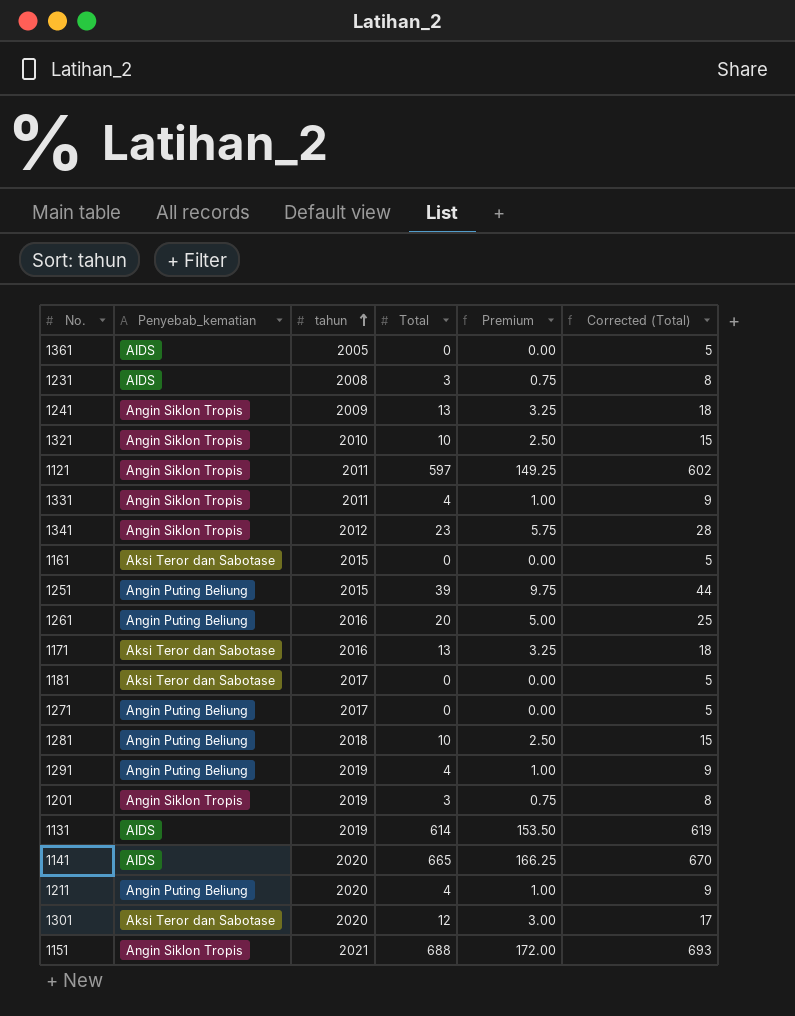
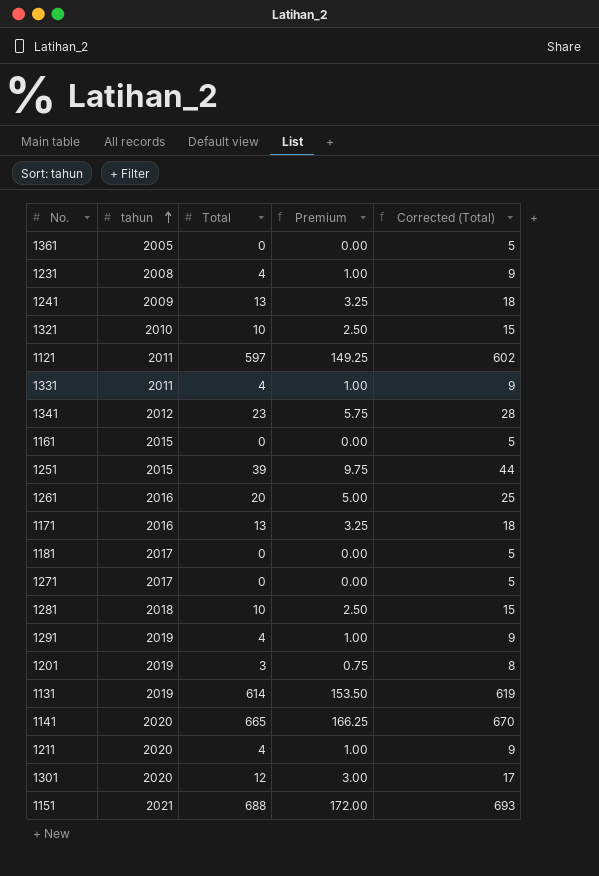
column Penyebab_kematian | position: 2 -> none
1231 | Total: 3 -> 4
1231 | Premium: 0.75 -> 1.00
1231 | Corrected (Total): 8 -> 9

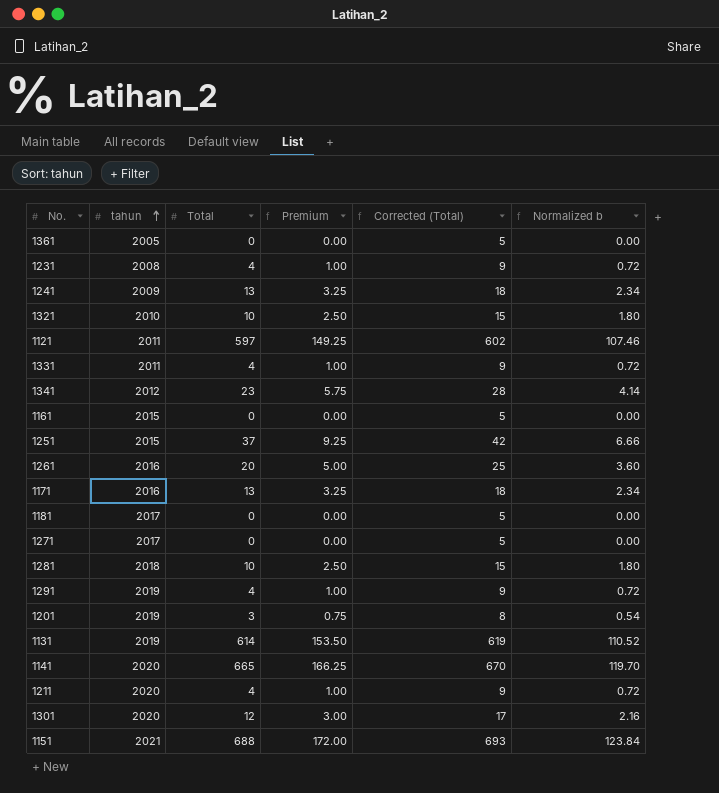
column Normalized b | formula: none -> [Total] * 0.18
1251 | Total: 39 -> 37
1251 | Premium: 9.75 -> 9.25
1251 | Corrected (Total): 44 -> 42

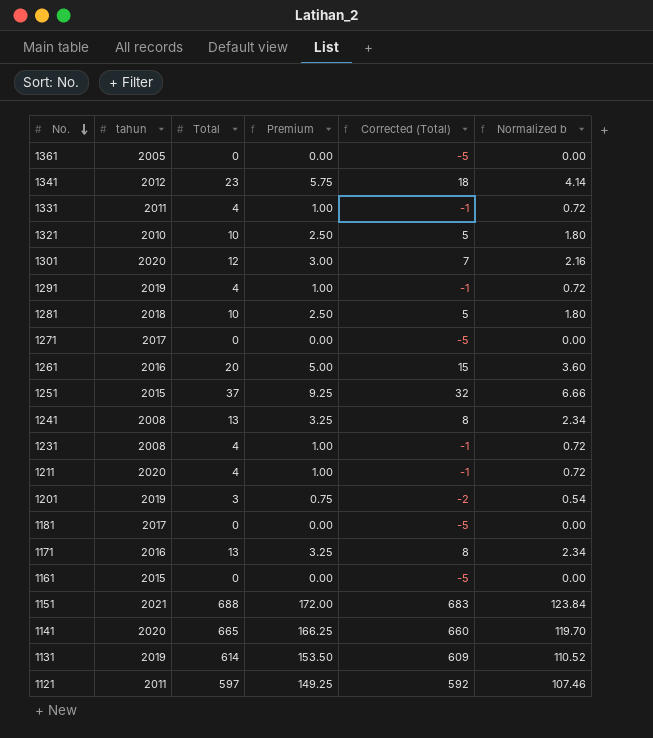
row order: tahun ascending -> No. descending
column Corrected (Total) | formula: [Total] + 5 -> [Total] - 5
1241 | tahun: 2009 -> 2008

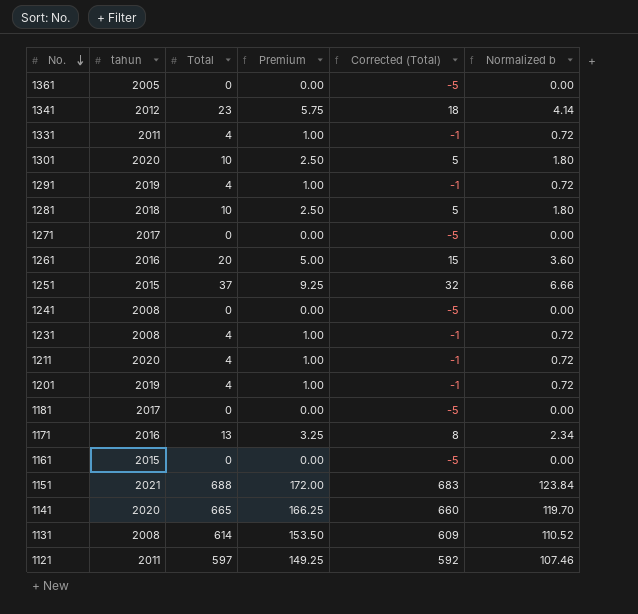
row 1321: 2010 | 10 | 2.50 | 5 | 1.80 -> none
1301 | Total: 12 -> 10
1301 | Premium: 3.00 -> 2.50
1301 | Corrected (Total): 7 -> 5
1301 | Normalized b: 2.16 -> 1.80
1241 | Total: 13 -> 0
1241 | Premium: 3.25 -> 0.00
1241 | Corrected (Total): 8 -> -5
1241 | Normalized b: 2.34 -> 0.00
1201 | Total: 3 -> 4
1201 | Premium: 0.75 -> 1.00
1201 | Corrected (Total): -2 -> -1
1201 | Normalized b: 0.54 -> 0.72
1131 | tahun: 2019 -> 2008

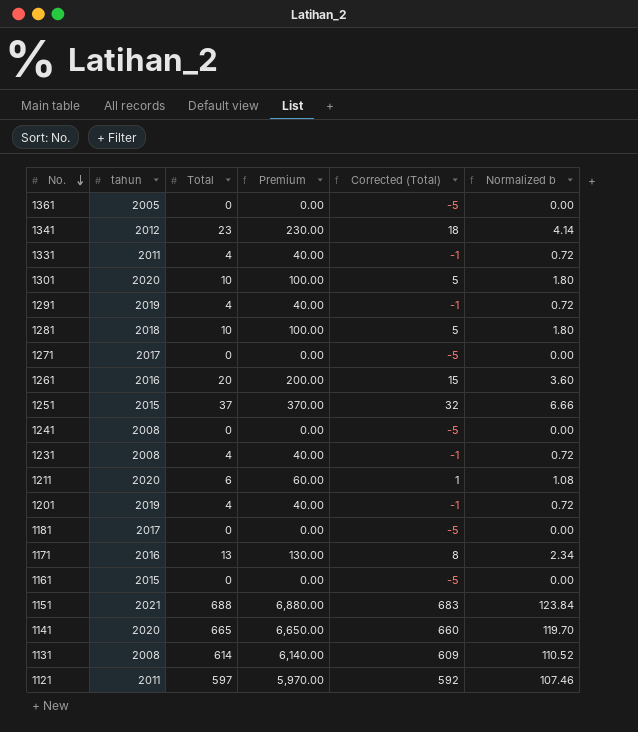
column Premium | formula: [Total] * 0.25 -> [Total] * 10
1211 | Total: 4 -> 6
1211 | Corrected (Total): -1 -> 1
1211 | Normalized b: 0.72 -> 1.08

